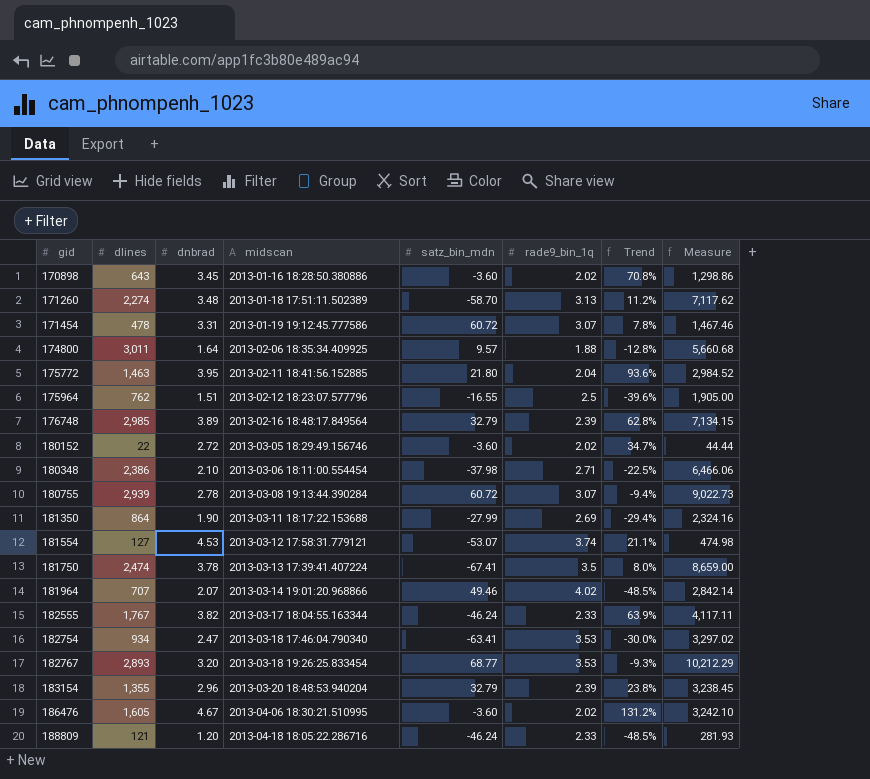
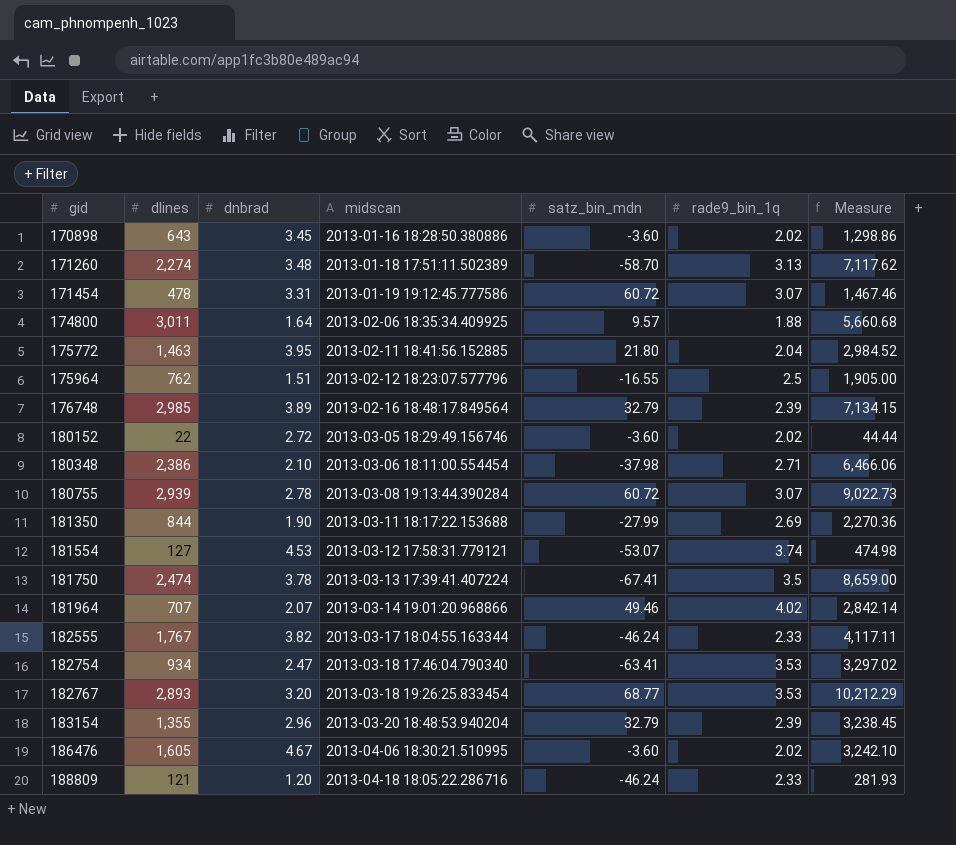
column Trend | formula: ([dnbrad] - [rade9_bin_1q]) / [rade9_bin_1q] -> none
181350 | dlines: 864 -> 844
181350 | Measure: 2,324.16 -> 2,270.36

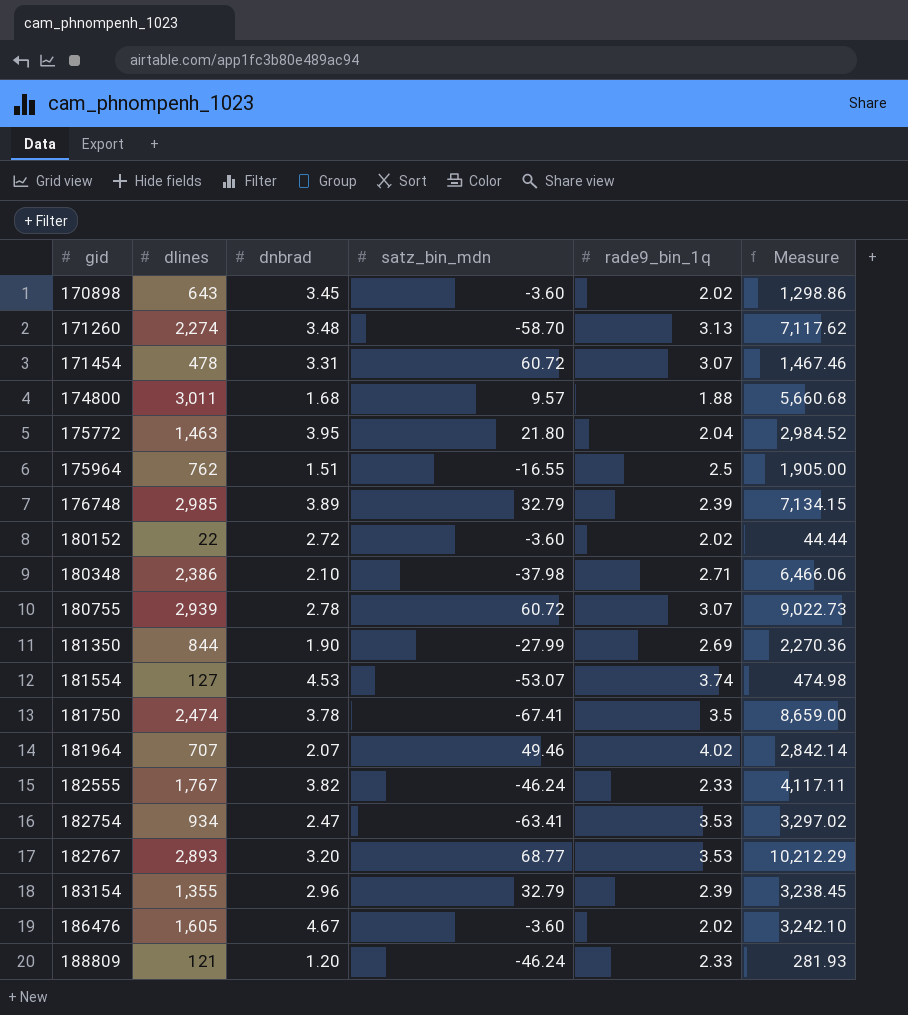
column midscan | position: 4 -> none
174800 | dnbrad: 1.64 -> 1.68

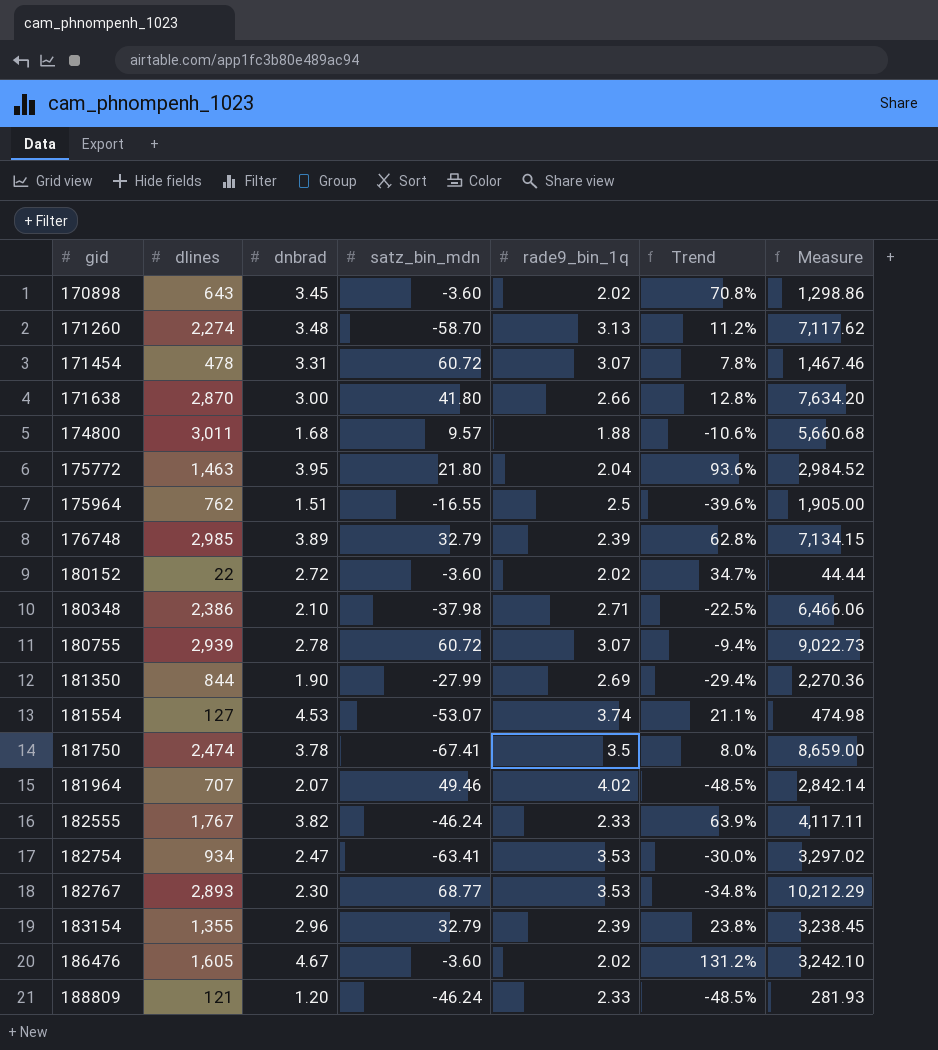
column Trend | formula: none -> ([dnbrad] - [rade9_bin_1q]) / [rade9_bin_1q]
row 171638: none -> 2,870 | 3.00 | 41.80 | 2.66 | 12.8% | 7,634.20
182767 | dnbrad: 3.20 -> 2.30

